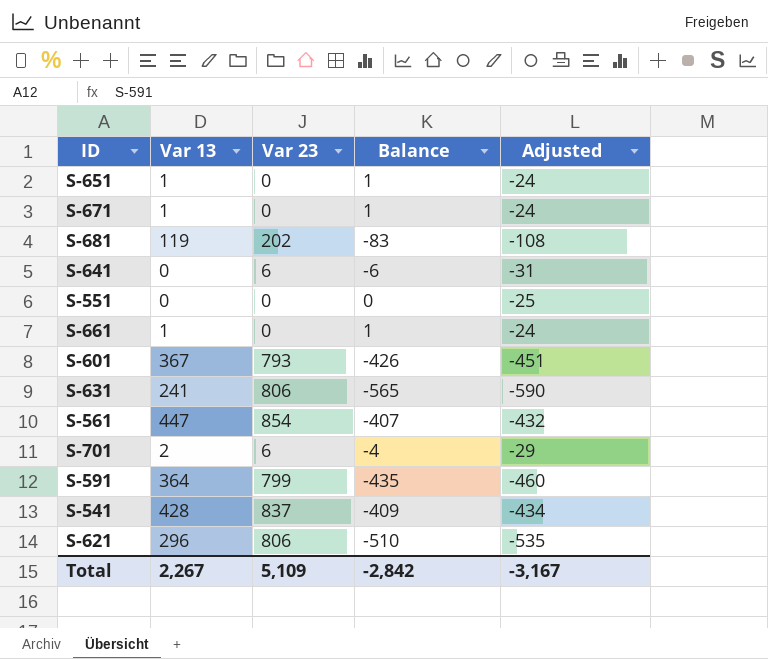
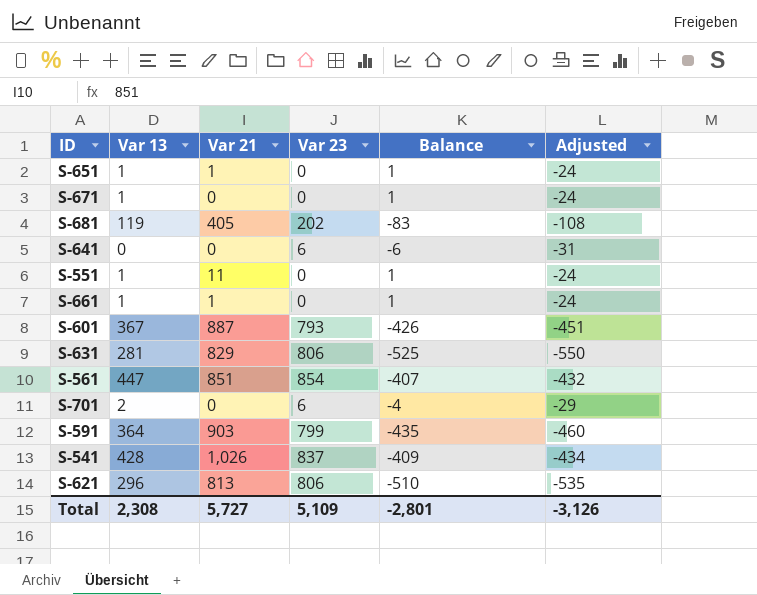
column Var 21 | position: none -> 3
S-551 | Var 13: 0 -> 1
S-551 | Balance: 0 -> 1
S-551 | Adjusted: -25 -> -24
S-631 | Var 13: 241 -> 281
S-631 | Balance: -565 -> -525
S-631 | Adjusted: -590 -> -550
Total | Var 13: 2,267 -> 2,308
Total | Balance: -2,842 -> -2,801
Total | Adjusted: -3,167 -> -3,126

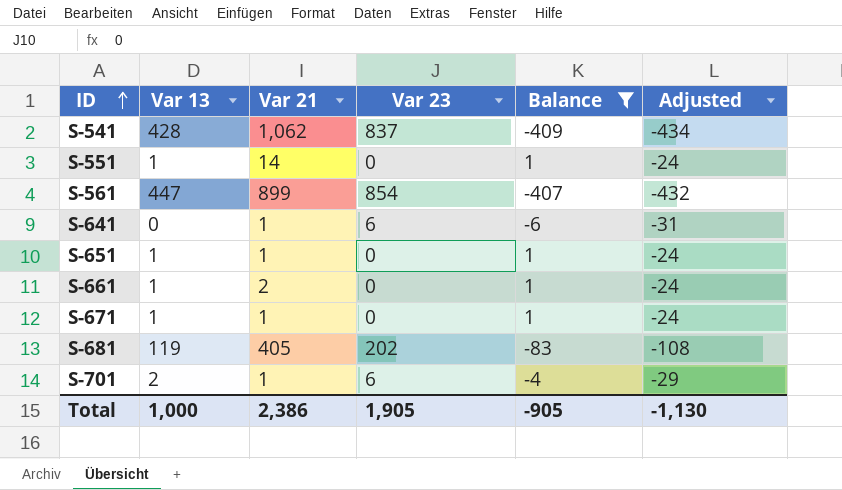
filter: none -> Balance >= -409
row order: none -> ID ascending
S-541 | Var 21: 1,026 -> 1,062
S-551 | Var 21: 11 -> 14
S-561 | Var 21: 851 -> 899
S-641 | Var 21: 0 -> 1
S-661 | Var 21: 1 -> 2
S-671 | Var 21: 0 -> 1
S-701 | Var 21: 0 -> 1
Total | Var 13: 2,308 -> 1,000
Total | Var 21: 5,727 -> 2,386
Total | Var 23: 5,109 -> 1,905
Total | Balance: -2,801 -> -905
Total | Adjusted: -3,126 -> -1,130

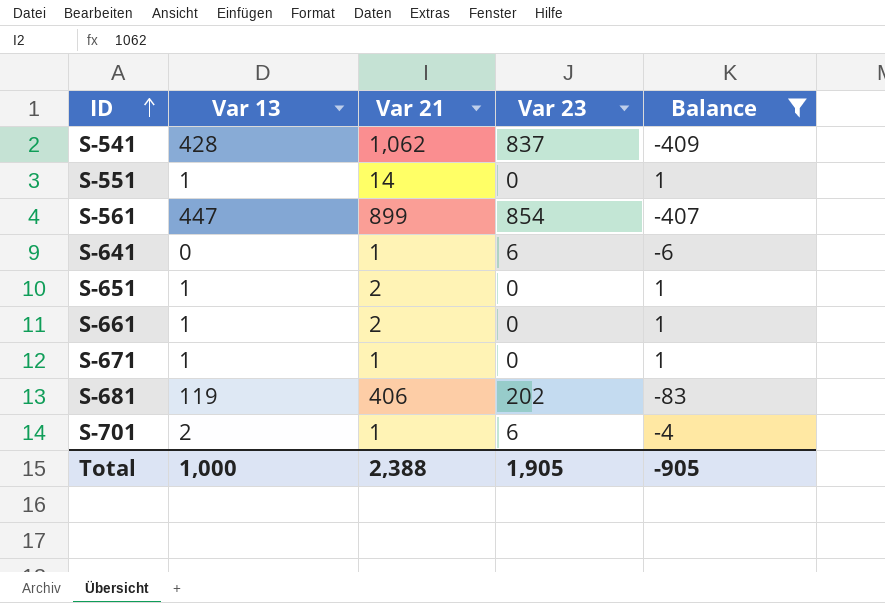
column Adjusted | formula: [Balance] - 25 -> none
S-651 | Var 21: 1 -> 2
S-681 | Var 21: 405 -> 406
Total | Var 21: 2,386 -> 2,388

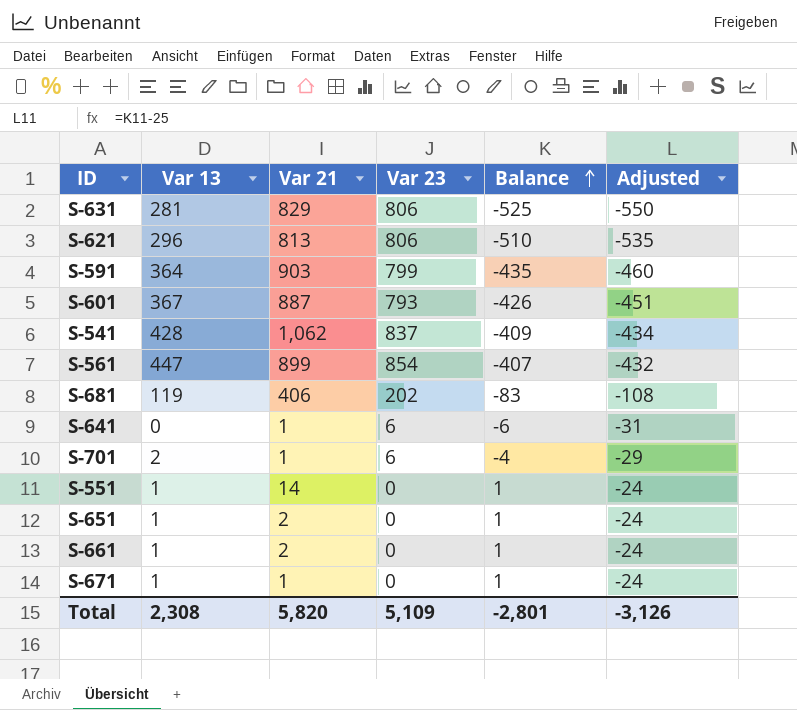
filter: Balance >= -409 -> none
row order: ID ascending -> Balance ascending
column Adjusted | formula: none -> [Balance] - 25
Total | Var 13: 1,000 -> 2,308
Total | Var 21: 2,388 -> 5,820
Total | Var 23: 1,905 -> 5,109
Total | Balance: -905 -> -2,801

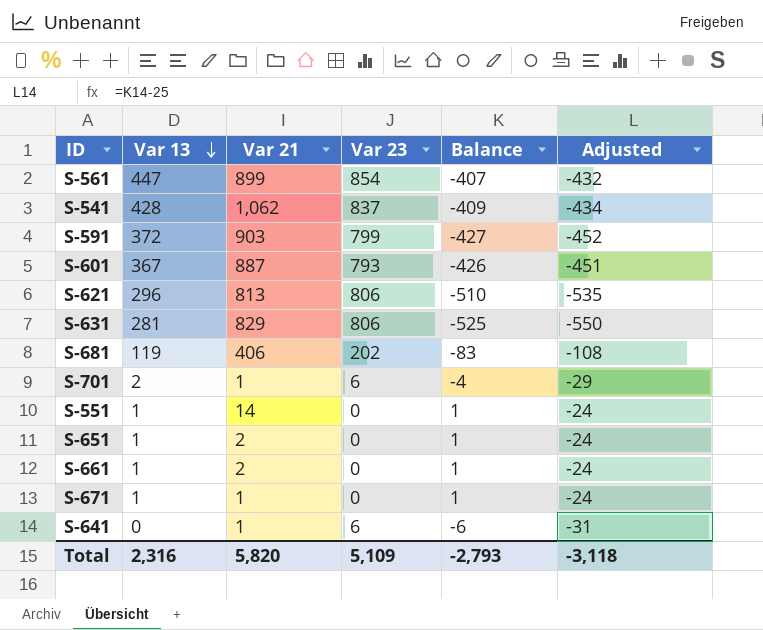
row order: Balance ascending -> Var 13 descending
S-591 | Var 13: 364 -> 372
S-591 | Balance: -435 -> -427
S-591 | Adjusted: -460 -> -452
Total | Var 13: 2,308 -> 2,316
Total | Balance: -2,801 -> -2,793
Total | Adjusted: -3,126 -> -3,118

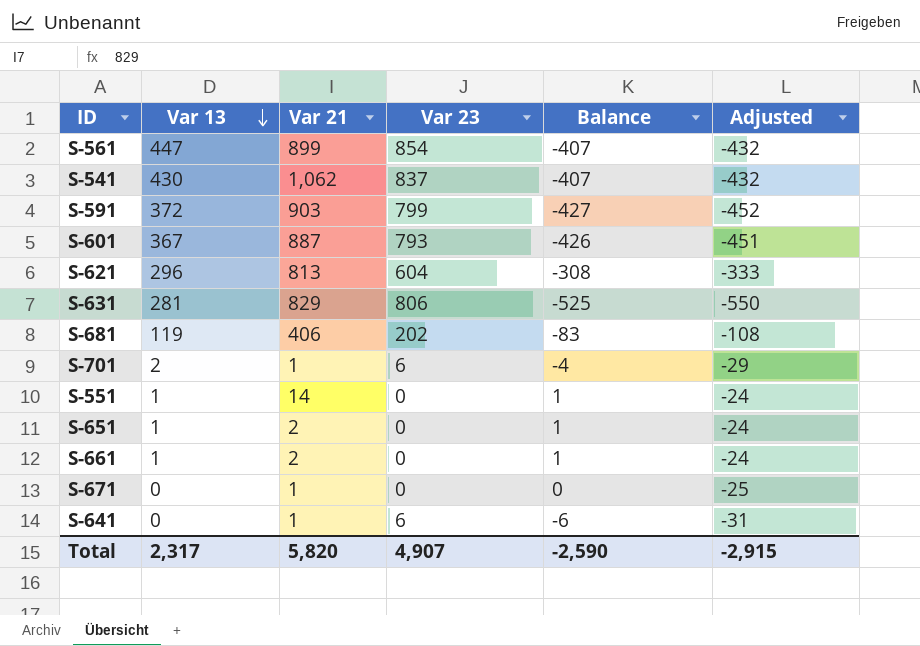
S-541 | Var 13: 428 -> 430
S-541 | Balance: -409 -> -407
S-541 | Adjusted: -434 -> -432
S-621 | Var 23: 806 -> 604
S-621 | Balance: -510 -> -308
S-621 | Adjusted: -535 -> -333
S-671 | Var 13: 1 -> 0
S-671 | Balance: 1 -> 0
S-671 | Adjusted: -24 -> -25
Total | Var 13: 2,316 -> 2,317
Total | Var 23: 5,109 -> 4,907
Total | Balance: -2,793 -> -2,590
Total | Adjusted: -3,118 -> -2,915

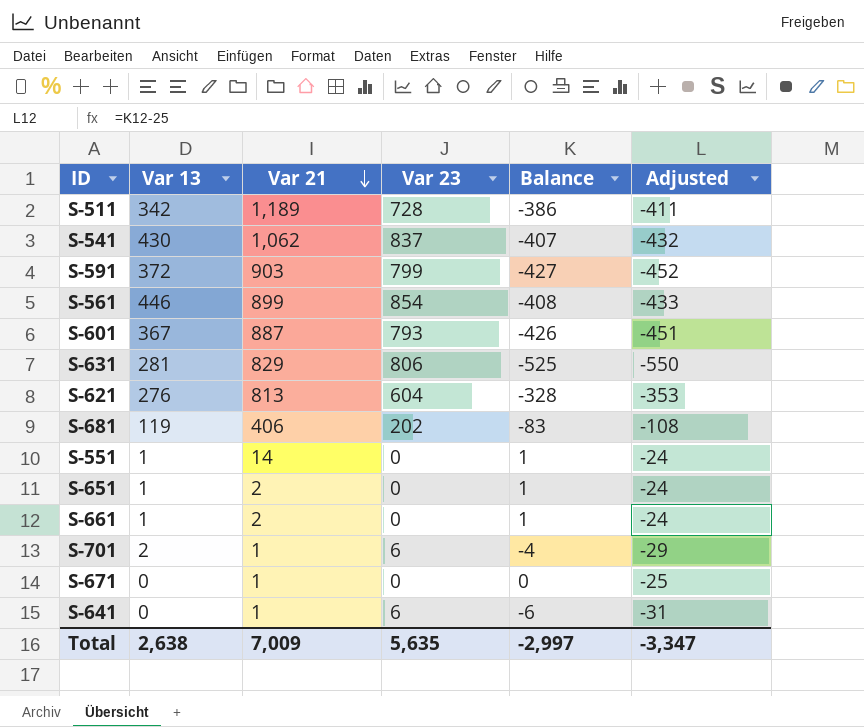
row order: Var 13 descending -> Var 21 descending
row S-511: none -> 342 | 1,189 | 728 | -386 | -411
S-561 | Var 13: 447 -> 446
S-561 | Balance: -407 -> -408
S-561 | Adjusted: -432 -> -433
S-621 | Var 13: 296 -> 276
S-621 | Balance: -308 -> -328
S-621 | Adjusted: -333 -> -353
Total | Var 13: 2,317 -> 2,638
Total | Var 21: 5,820 -> 7,009
Total | Var 23: 4,907 -> 5,635
Total | Balance: -2,590 -> -2,997
Total | Adjusted: -2,915 -> -3,347

